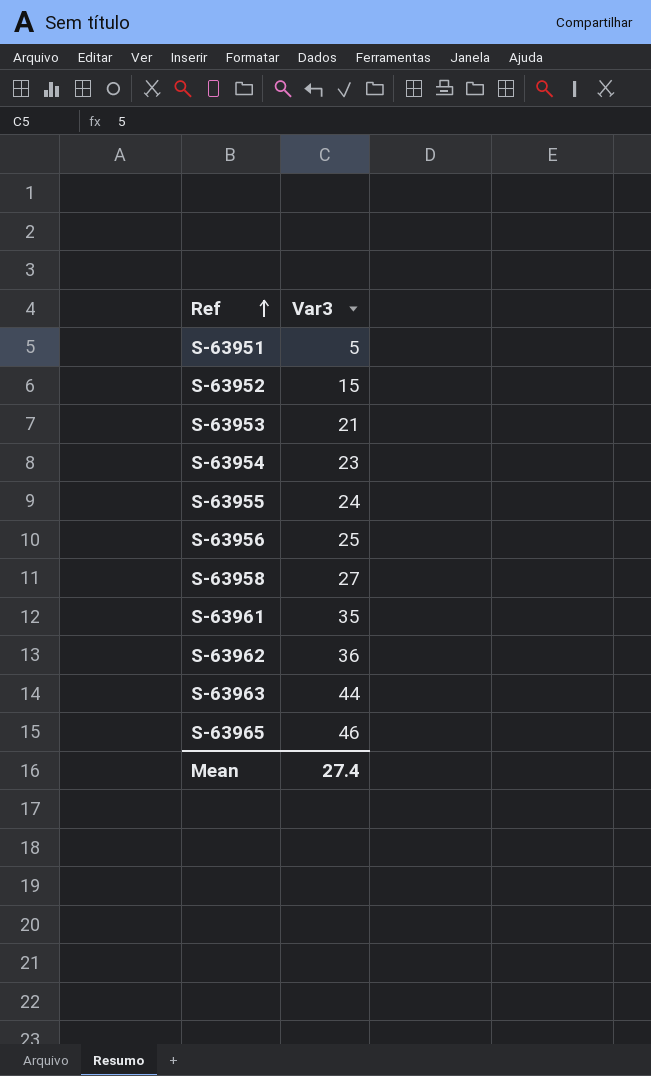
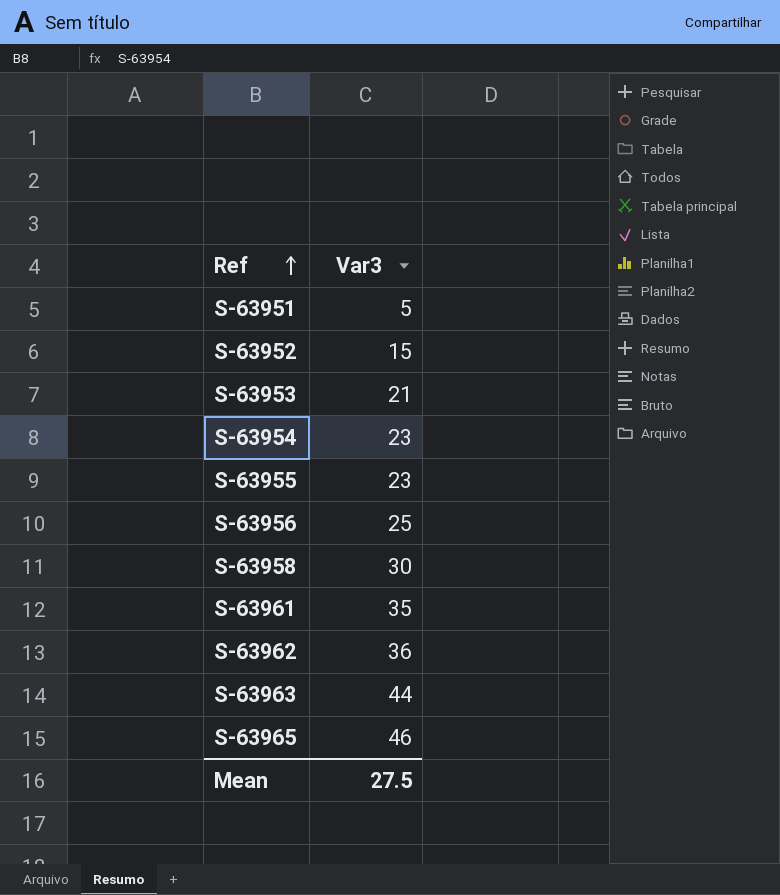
S-63955 | Var3: 24 -> 23
S-63958 | Var3: 27 -> 30
Mean | Var3: 27.4 -> 27.5

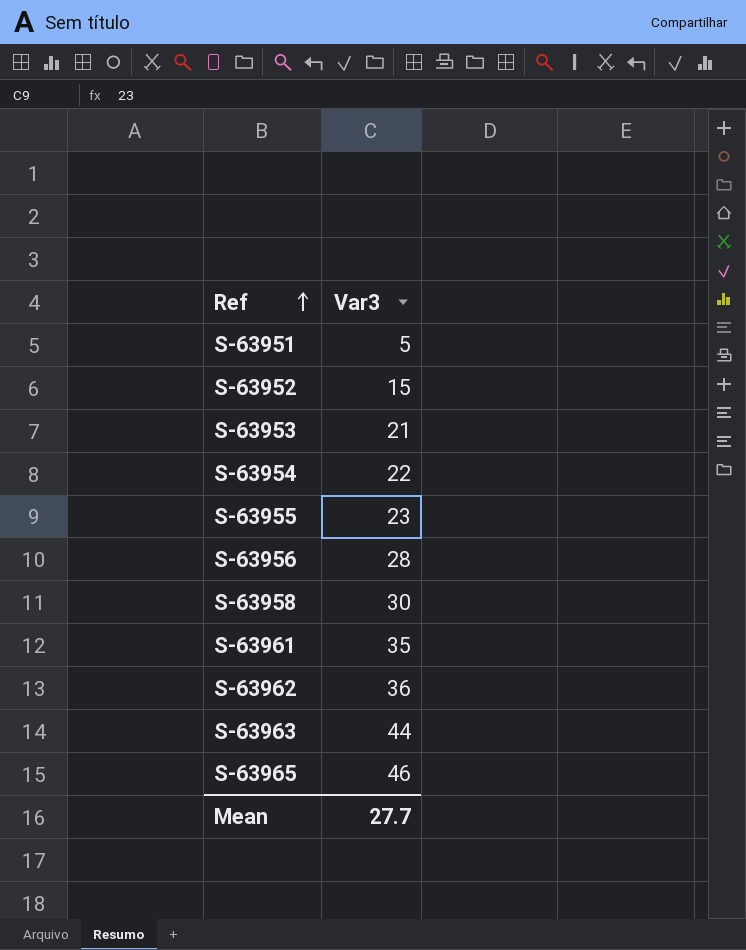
S-63954 | Var3: 23 -> 22
S-63956 | Var3: 25 -> 28
Mean | Var3: 27.5 -> 27.7

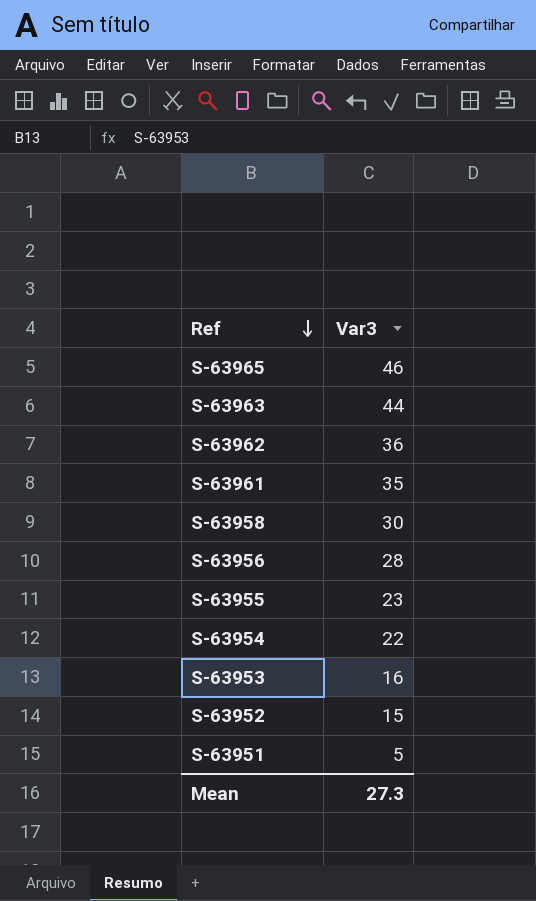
row order: Ref ascending -> Ref descending
S-63953 | Var3: 21 -> 16
Mean | Var3: 27.7 -> 27.3

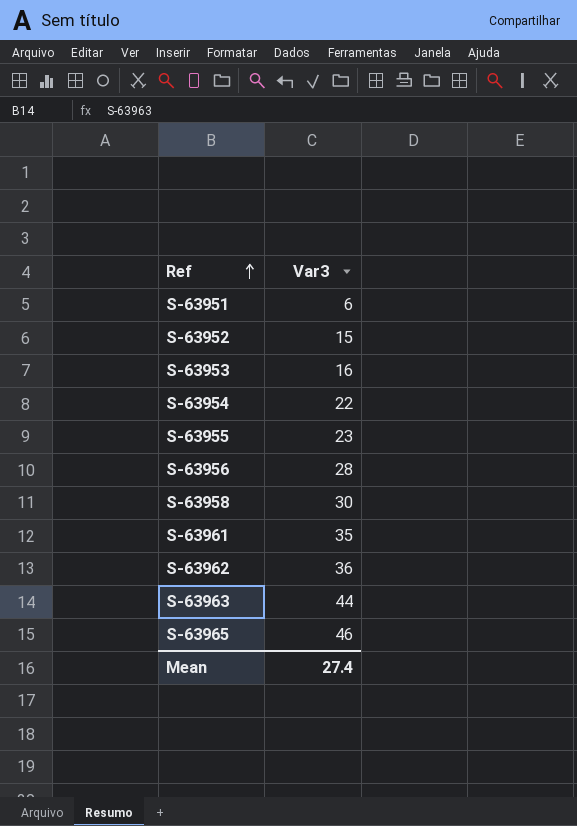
row order: Ref descending -> Ref ascending
S-63951 | Var3: 5 -> 6
Mean | Var3: 27.3 -> 27.4

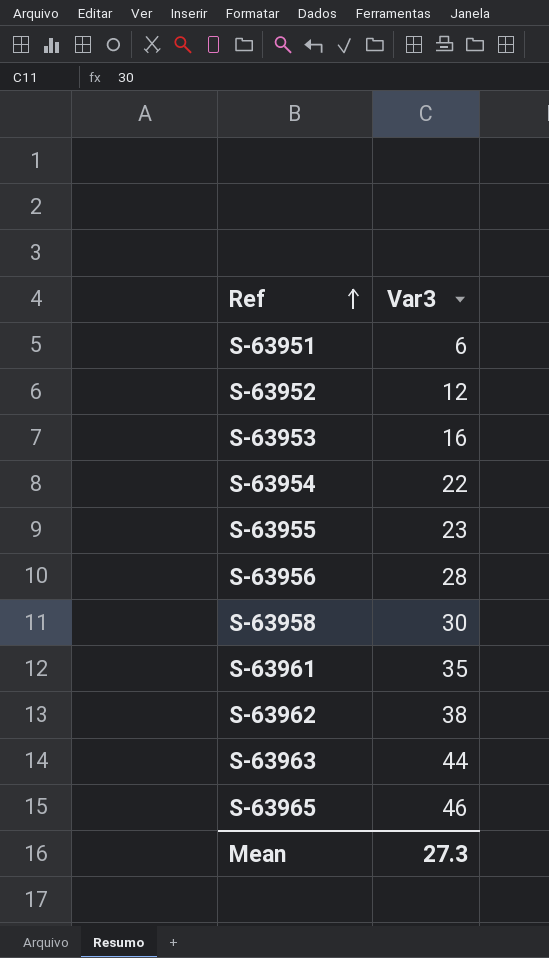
S-63952 | Var3: 15 -> 12
S-63962 | Var3: 36 -> 38
Mean | Var3: 27.4 -> 27.3

